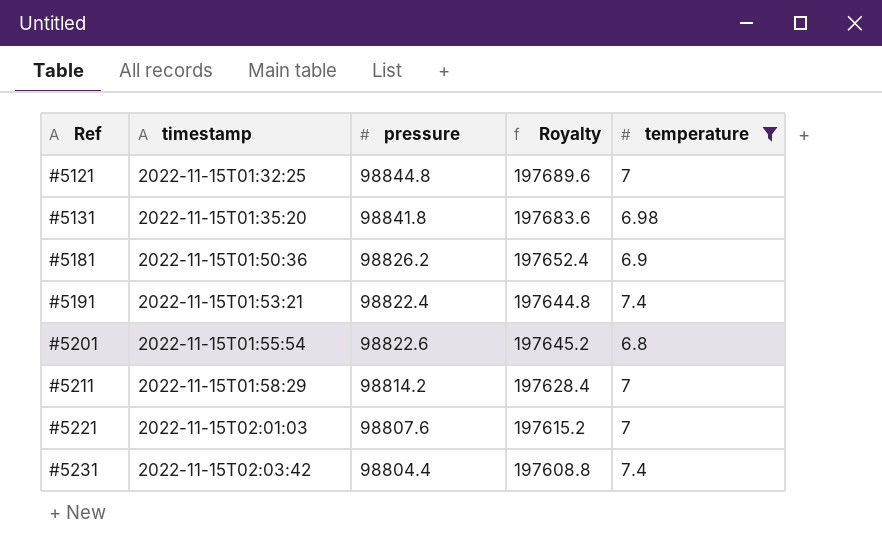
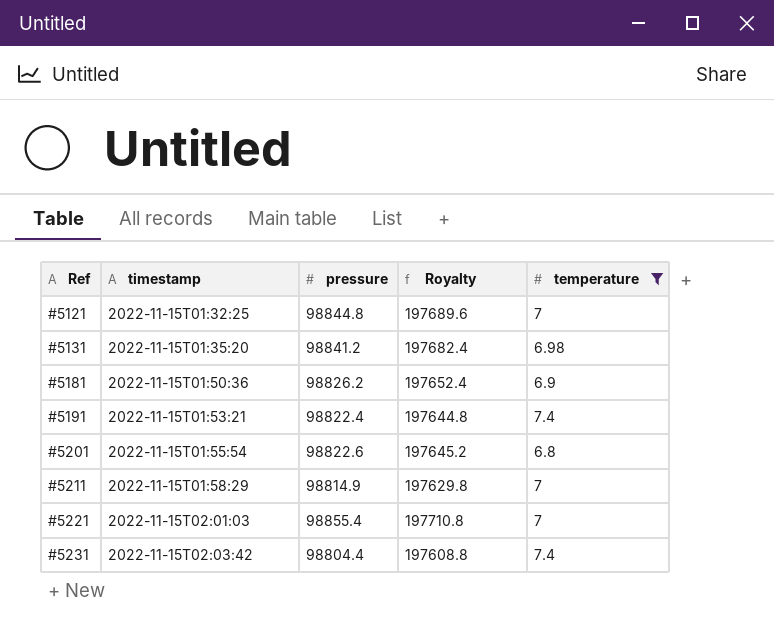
#5131 | pressure: 98841.8 -> 98841.2
#5131 | Royalty: 197683.6 -> 197682.4
#5211 | pressure: 98814.2 -> 98814.9
#5211 | Royalty: 197628.4 -> 197629.8
#5221 | pressure: 98807.6 -> 98855.4
#5221 | Royalty: 197615.2 -> 197710.8

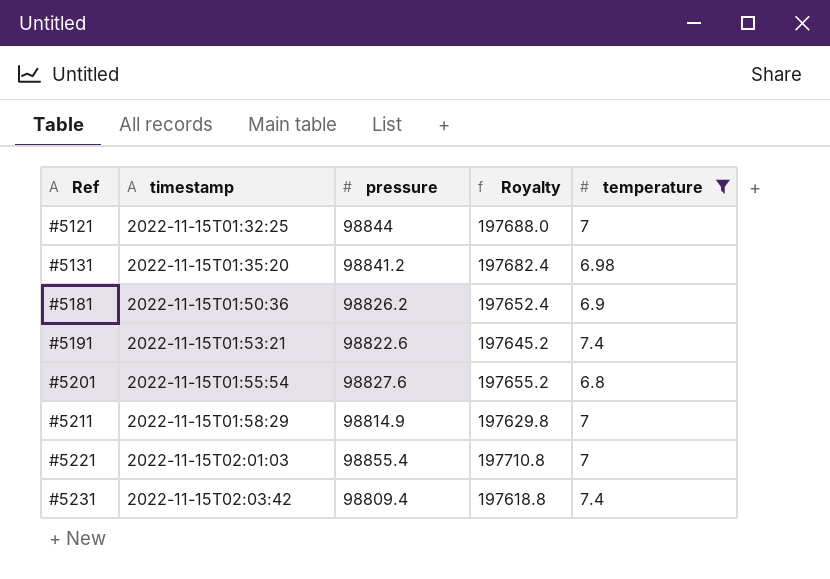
#5121 | pressure: 98844.8 -> 98844
#5121 | Royalty: 197689.6 -> 197688.0
#5191 | pressure: 98822.4 -> 98822.6
#5191 | Royalty: 197644.8 -> 197645.2
#5201 | pressure: 98822.6 -> 98827.6
#5201 | Royalty: 197645.2 -> 197655.2
#5231 | pressure: 98804.4 -> 98809.4
#5231 | Royalty: 197608.8 -> 197618.8

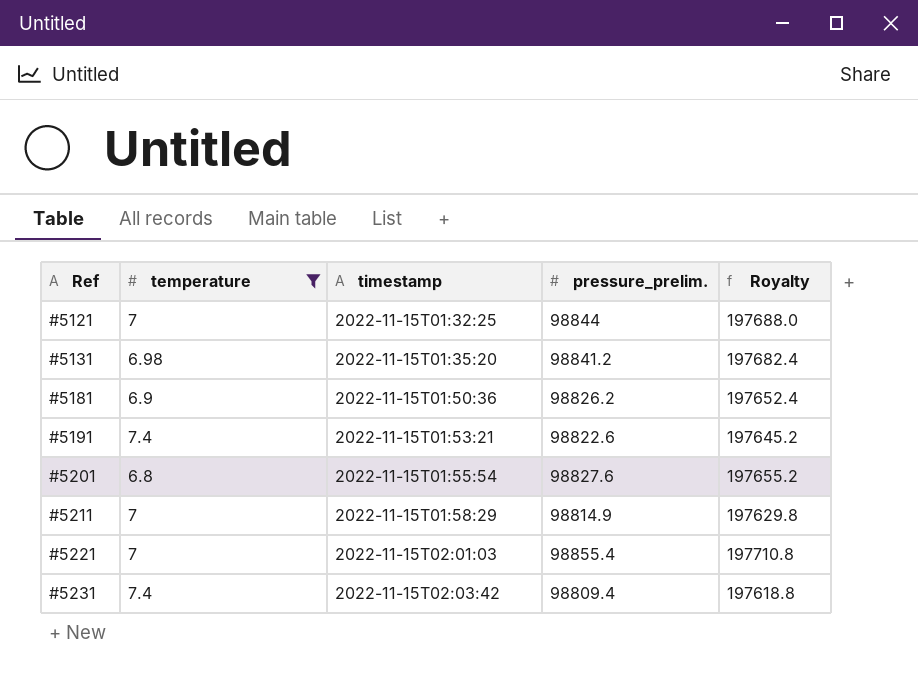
column temperature | position: 5 -> 2
column name: pressure -> pressure_prelim.

